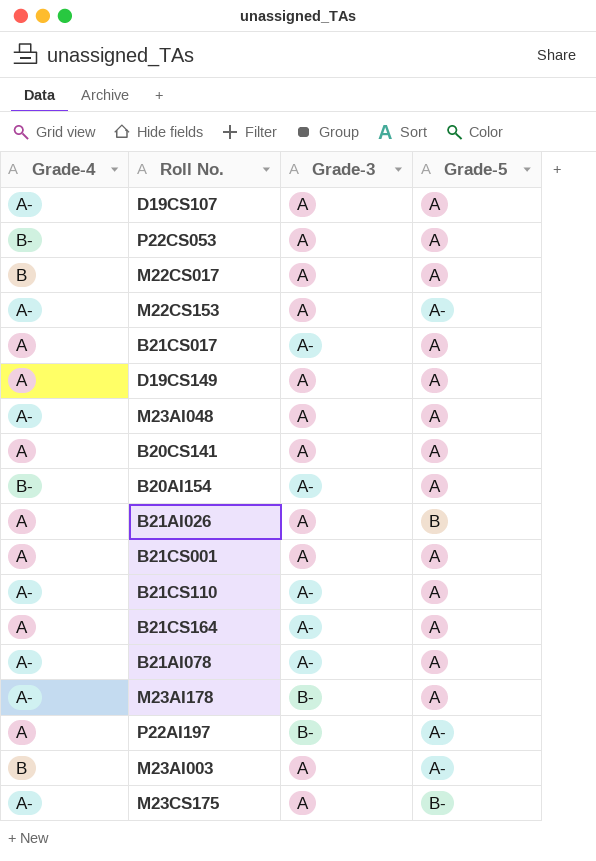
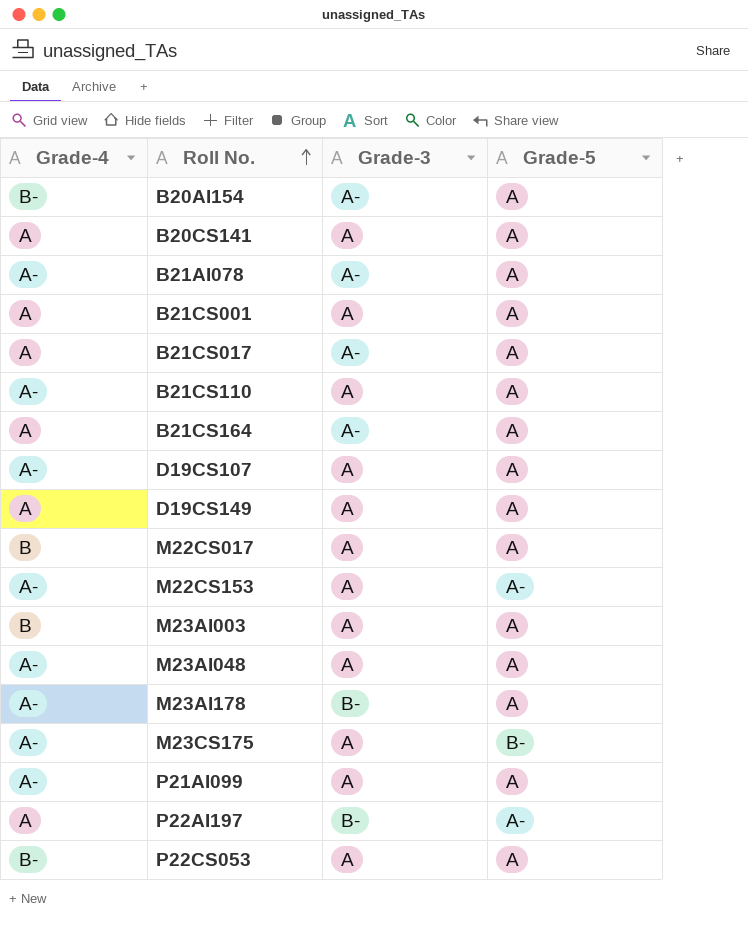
row order: none -> Roll No. ascending
row B21AI026: A | A | B -> none
B21CS110 | Grade-3: A- -> A
M23AI003 | Grade-5: A- -> A
row P21AI099: none -> A- | A | A

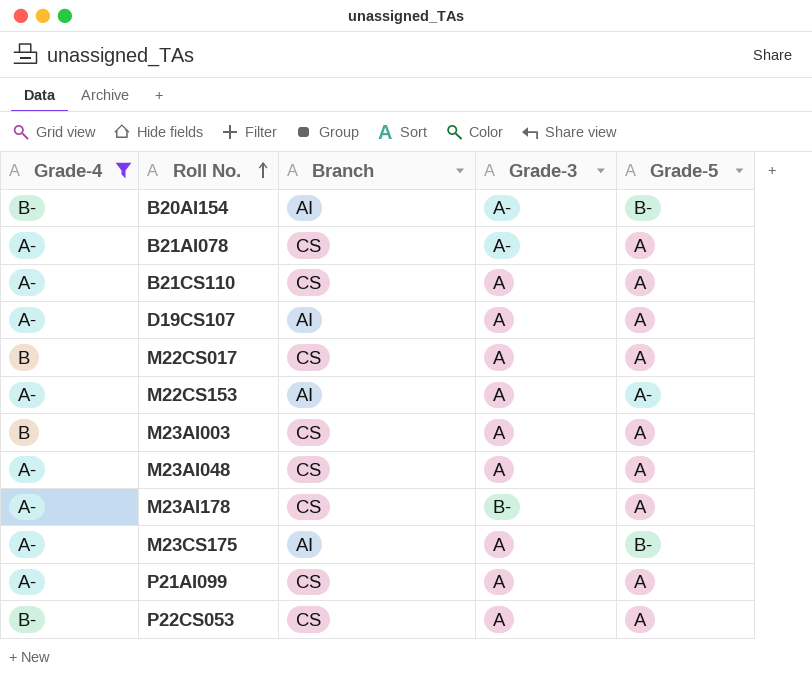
filter: none -> Grade-4 != A
column Branch | position: none -> 3
B20AI154 | Grade-5: A -> B-

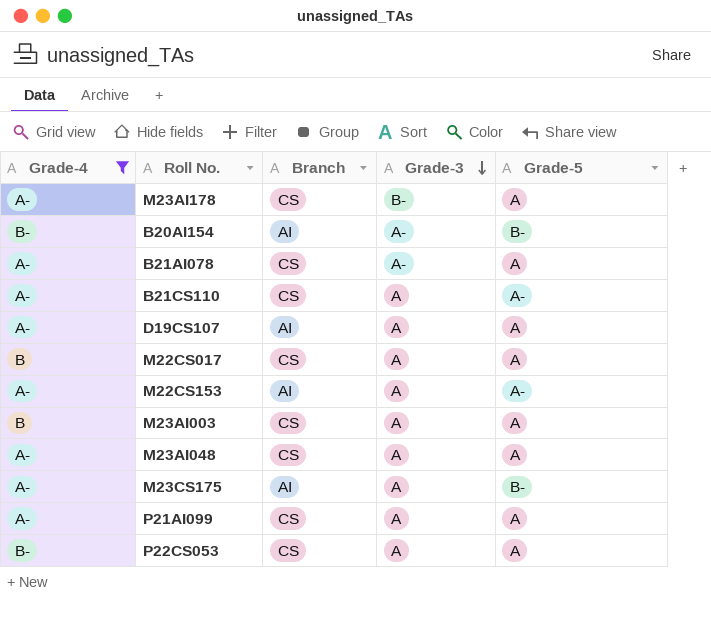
row order: Roll No. ascending -> Grade-3 descending
B21CS110 | Grade-5: A -> A-

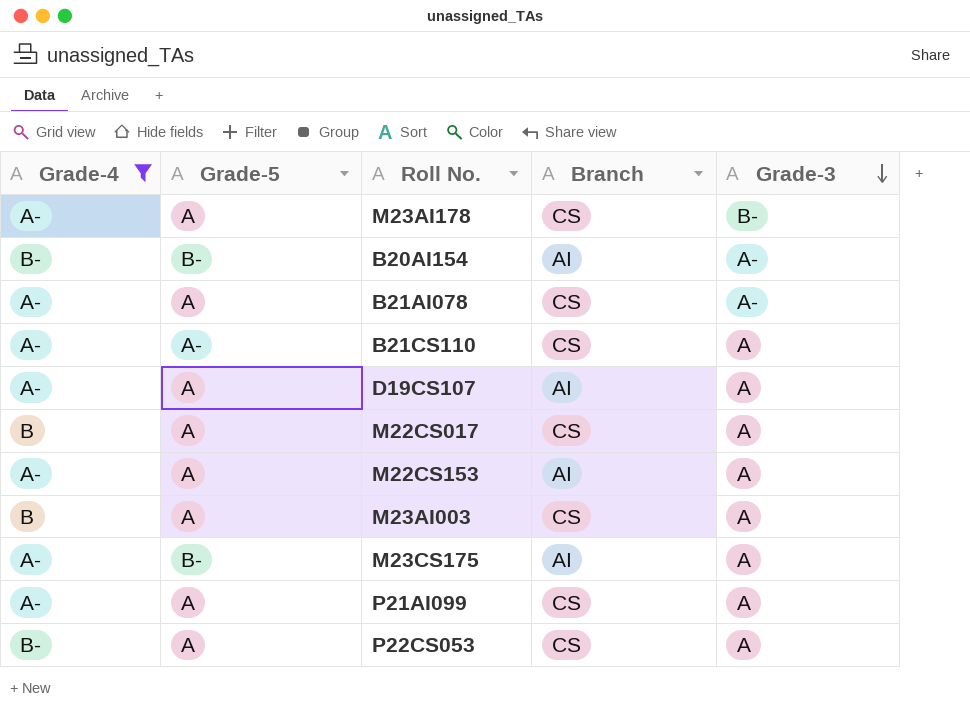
column Grade-5 | position: 5 -> 2
row M23AI048: A- | CS | A | A -> none
M22CS153 | Grade-5: A- -> A

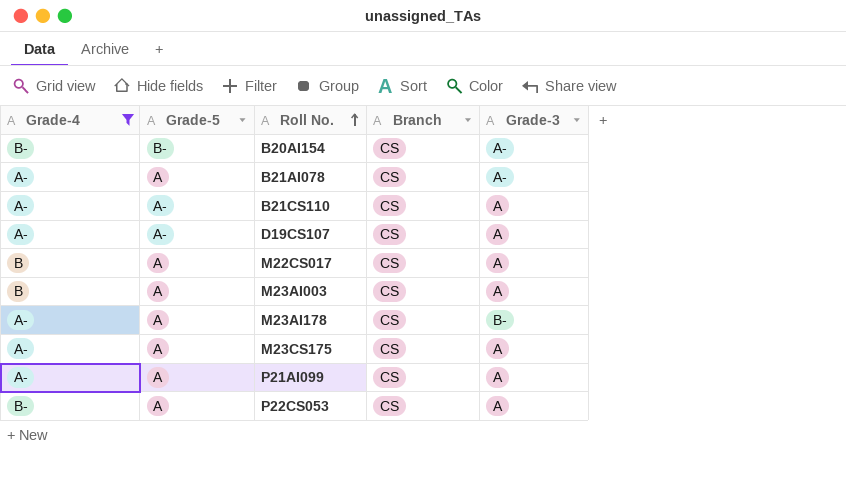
row order: Grade-3 descending -> Roll No. ascending
row M22CS153: A- | A | AI | A -> none
B20AI154 | Branch: AI -> CS
D19CS107 | Grade-5: A -> A-
D19CS107 | Branch: AI -> CS
M23CS175 | Grade-5: B- -> A
M23CS175 | Branch: AI -> CS

